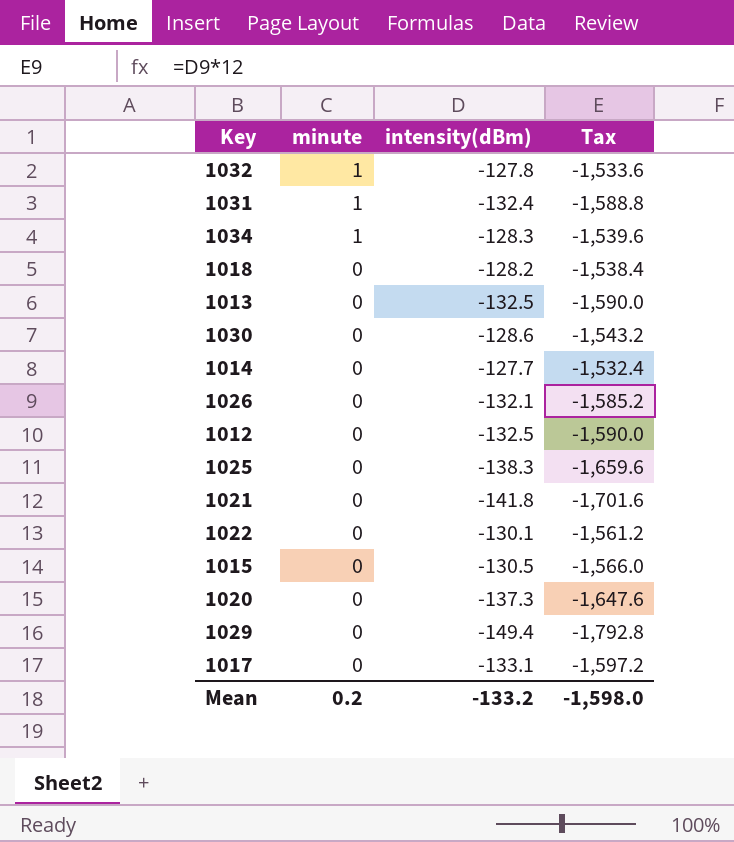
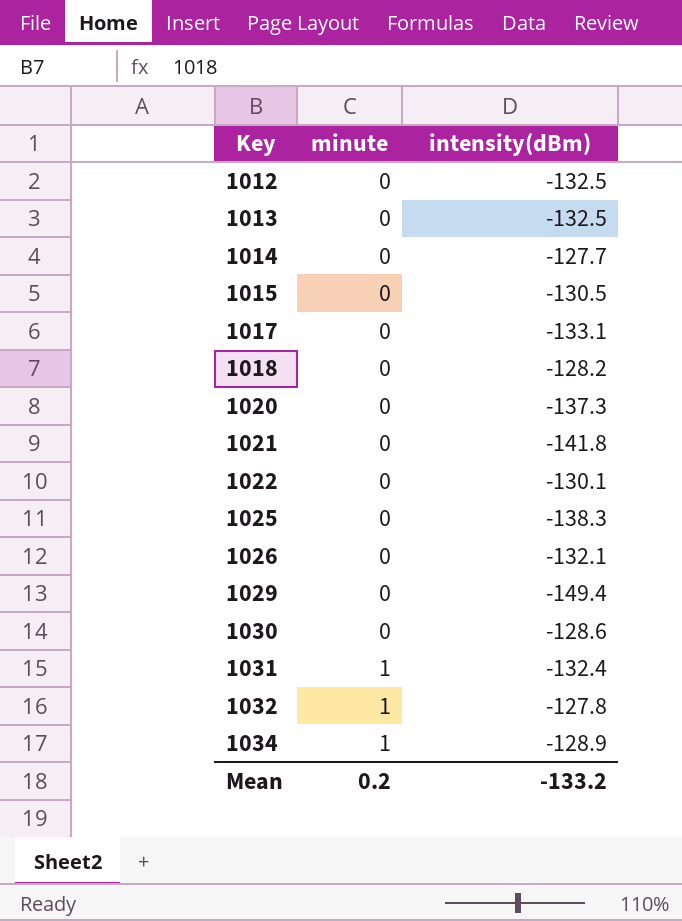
row order: minute descending -> Key ascending
column Tax | formula: [intensity(dBm)] * 12 -> none
1034 | intensity(dBm): -128.3 -> -128.9

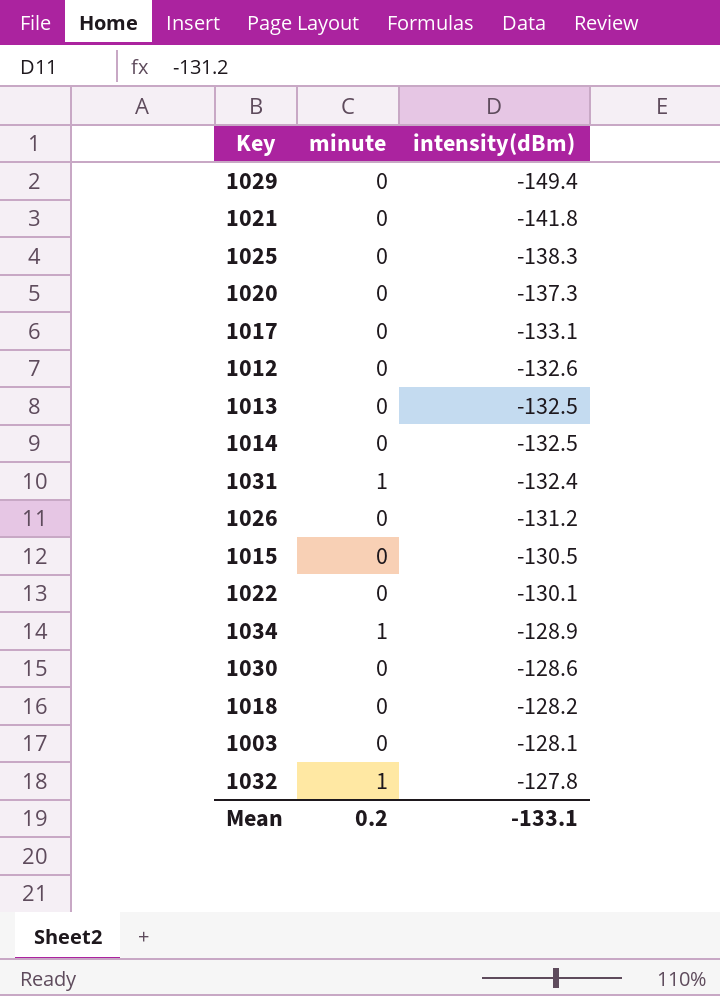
row order: Key ascending -> intensity(dBm) ascending
1012 | intensity(dBm): -132.5 -> -132.6
1014 | intensity(dBm): -127.7 -> -132.5
1026 | intensity(dBm): -132.1 -> -131.2
row 1003: none -> 0 | -128.1
Mean | intensity(dBm): -133.2 -> -133.1

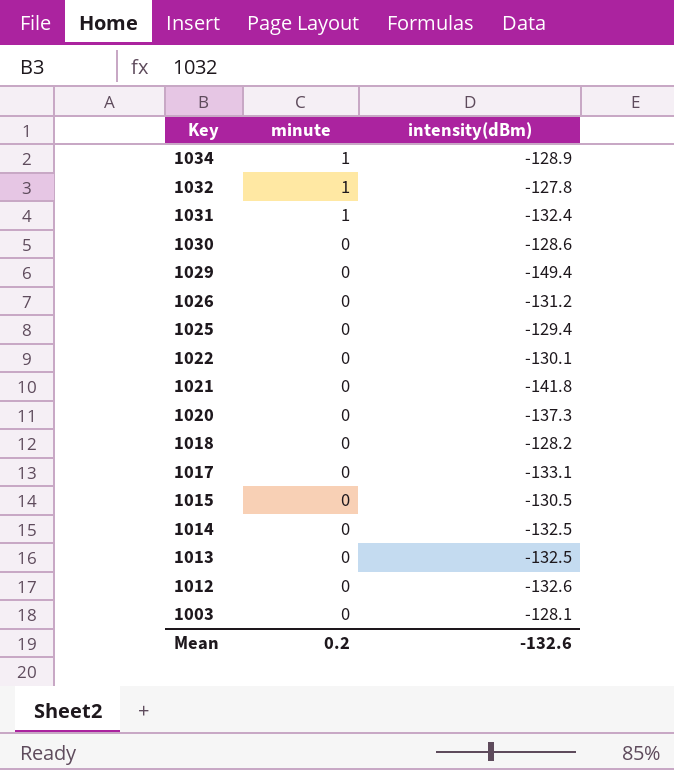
row order: intensity(dBm) ascending -> Key descending
1025 | intensity(dBm): -138.3 -> -129.4
Mean | intensity(dBm): -133.1 -> -132.6

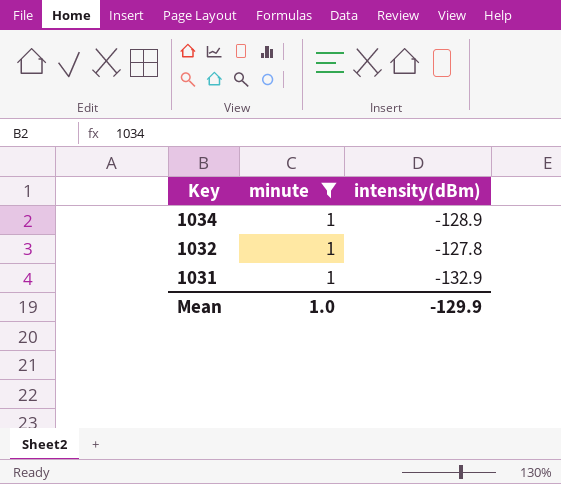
filter: none -> minute = 1
1031 | intensity(dBm): -132.4 -> -132.9
Mean | minute: 0.2 -> 1.0
Mean | intensity(dBm): -132.6 -> -129.9

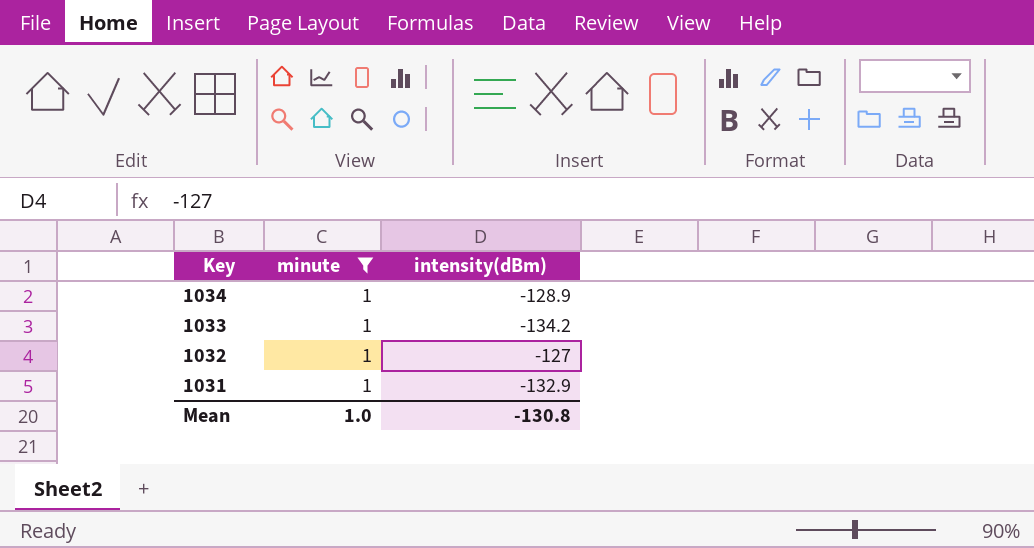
row 1033: none -> 1 | -134.2
1032 | intensity(dBm): -127.8 -> -127
Mean | intensity(dBm): -129.9 -> -130.8

